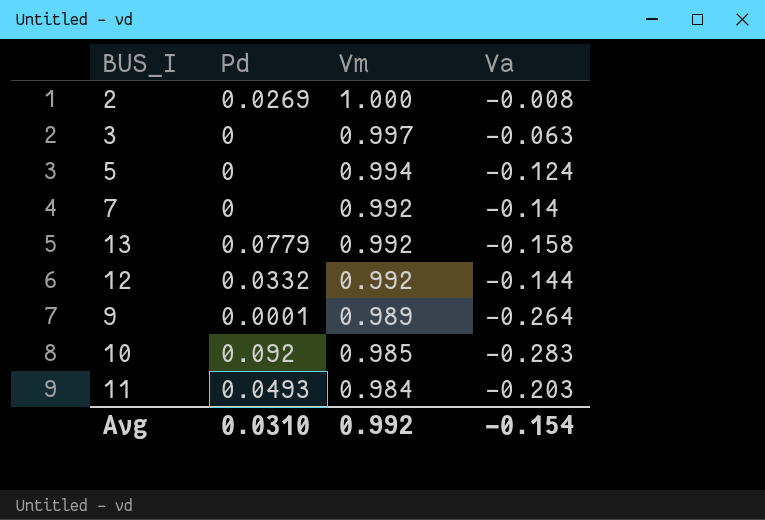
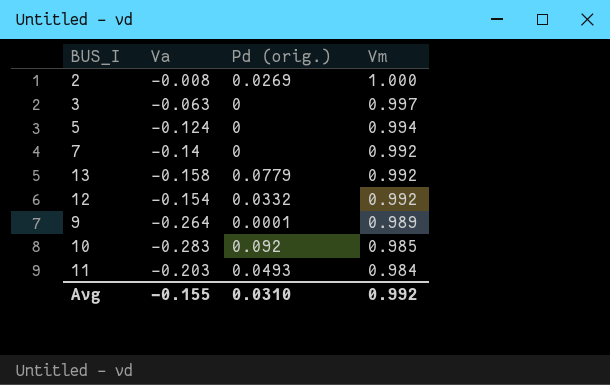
column Va | position: 4 -> 2
column name: Pd -> Pd (orig.)
12 | Va: -0.144 -> -0.154
Avg | Va: -0.154 -> -0.155

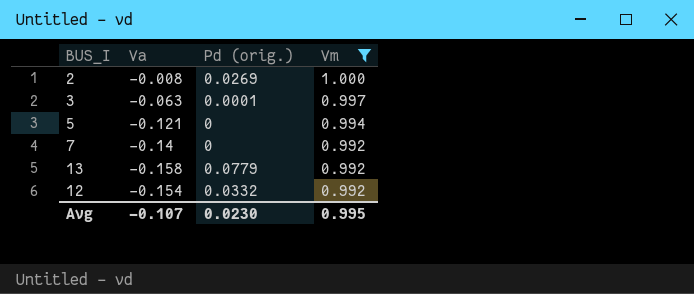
filter: none -> Vm >= 0.992
3 | Pd (orig.): 0 -> 0.0001
5 | Va: -0.124 -> -0.121
Avg | Va: -0.155 -> -0.107
Avg | Pd (orig.): 0.0310 -> 0.0230
Avg | Vm: 0.992 -> 0.995

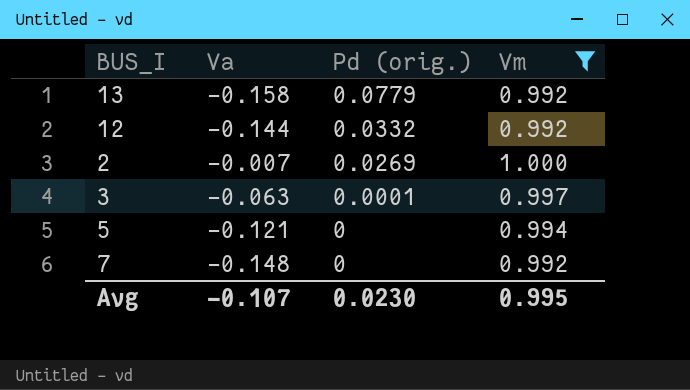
row order: Vm descending -> Pd (orig.) descending
12 | Va: -0.154 -> -0.144
2 | Va: -0.008 -> -0.007
7 | Va: -0.14 -> -0.148

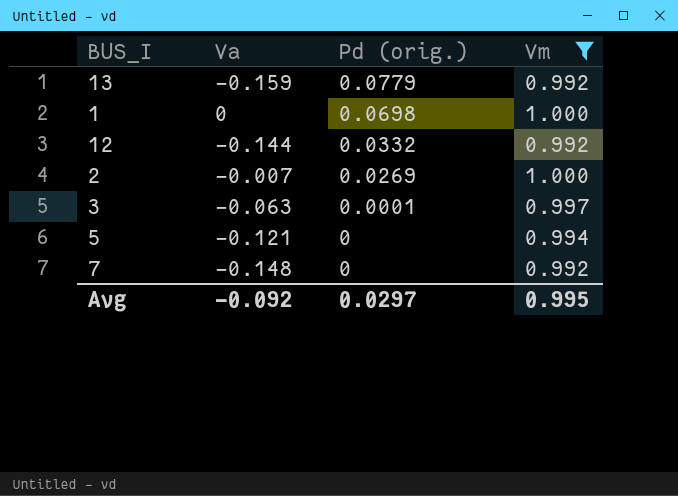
13 | Va: -0.158 -> -0.159
row 1: none -> 0 | 0.0698 | 1.000
Avg | Va: -0.107 -> -0.092
Avg | Pd (orig.): 0.0230 -> 0.0297

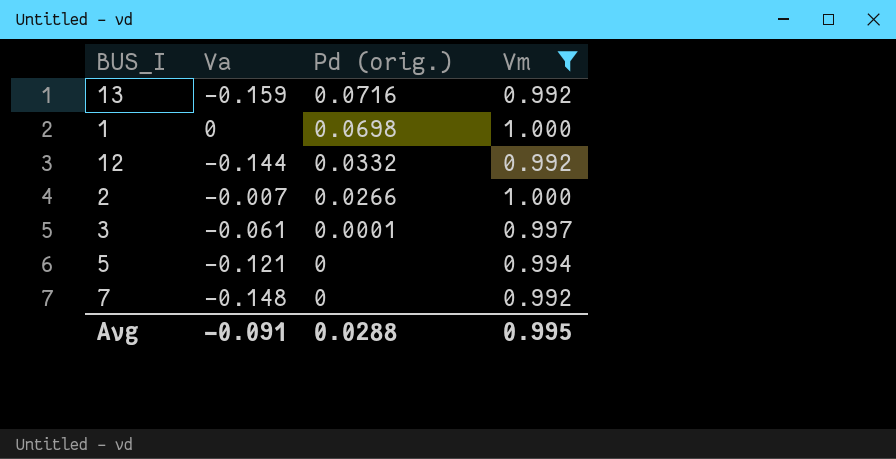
13 | Pd (orig.): 0.0779 -> 0.0716
2 | Pd (orig.): 0.0269 -> 0.0266
3 | Va: -0.063 -> -0.061
Avg | Va: -0.092 -> -0.091
Avg | Pd (orig.): 0.0297 -> 0.0288

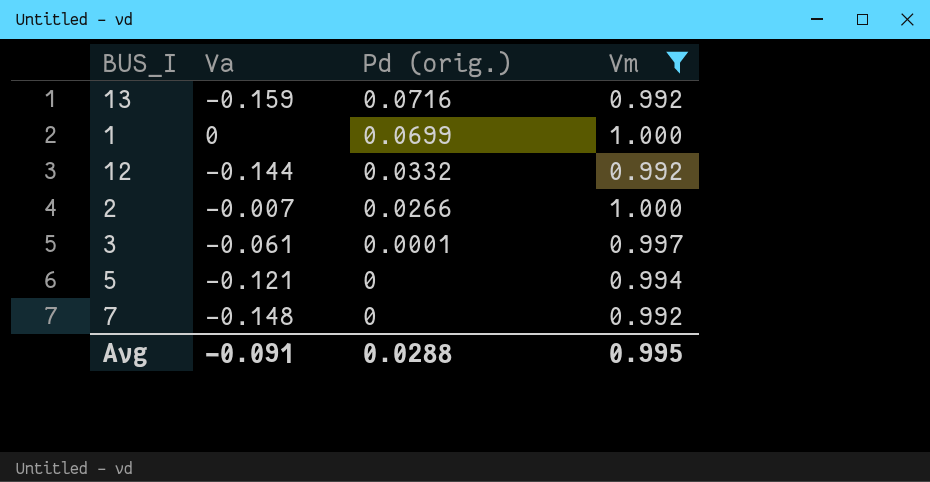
1 | Pd (orig.): 0.0698 -> 0.0699

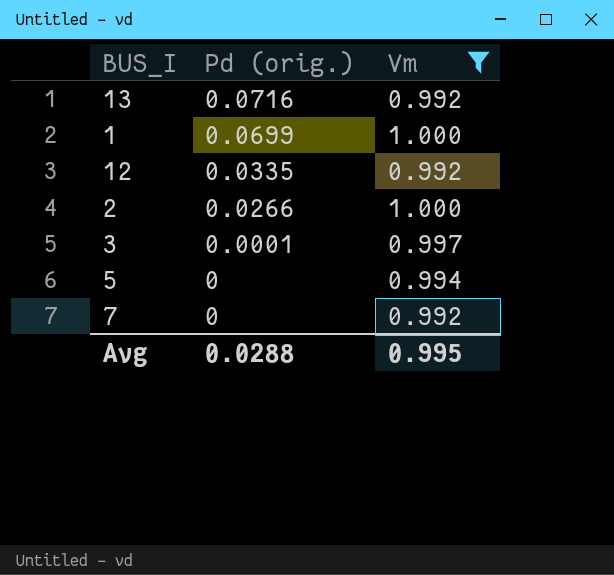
column Va | position: 2 -> none
12 | Pd (orig.): 0.0332 -> 0.0335

